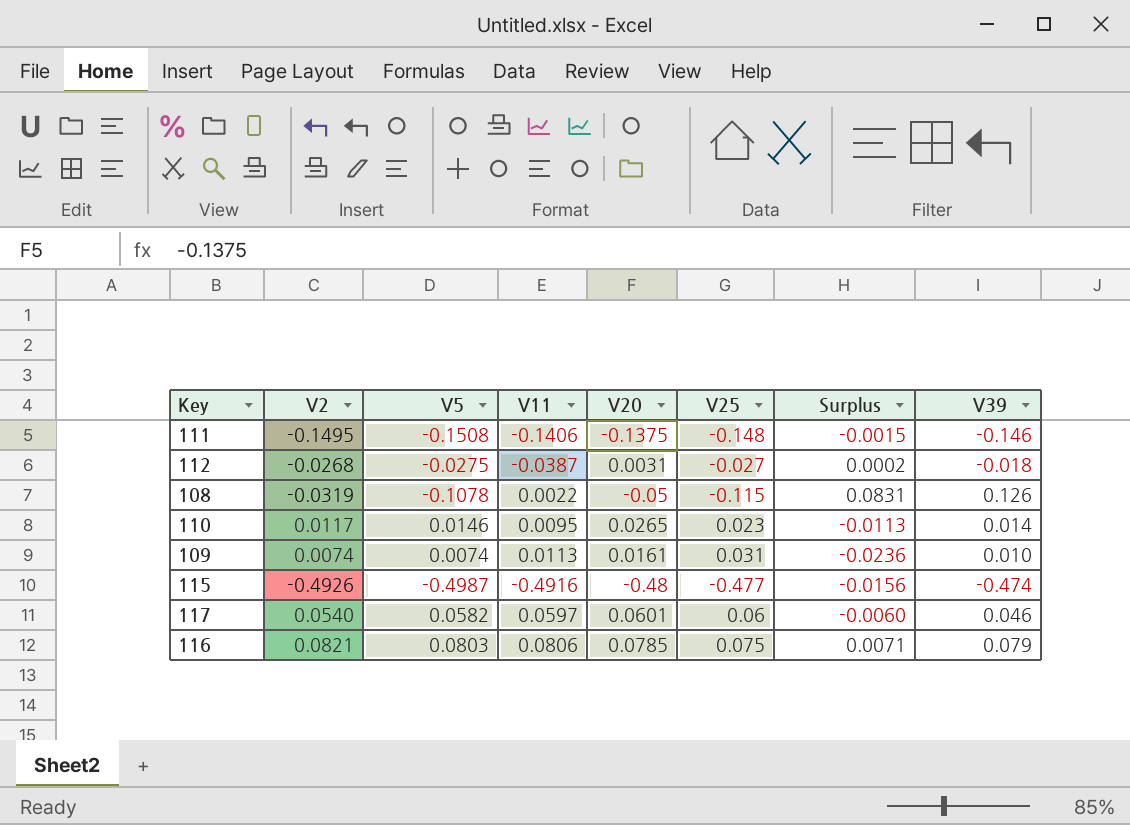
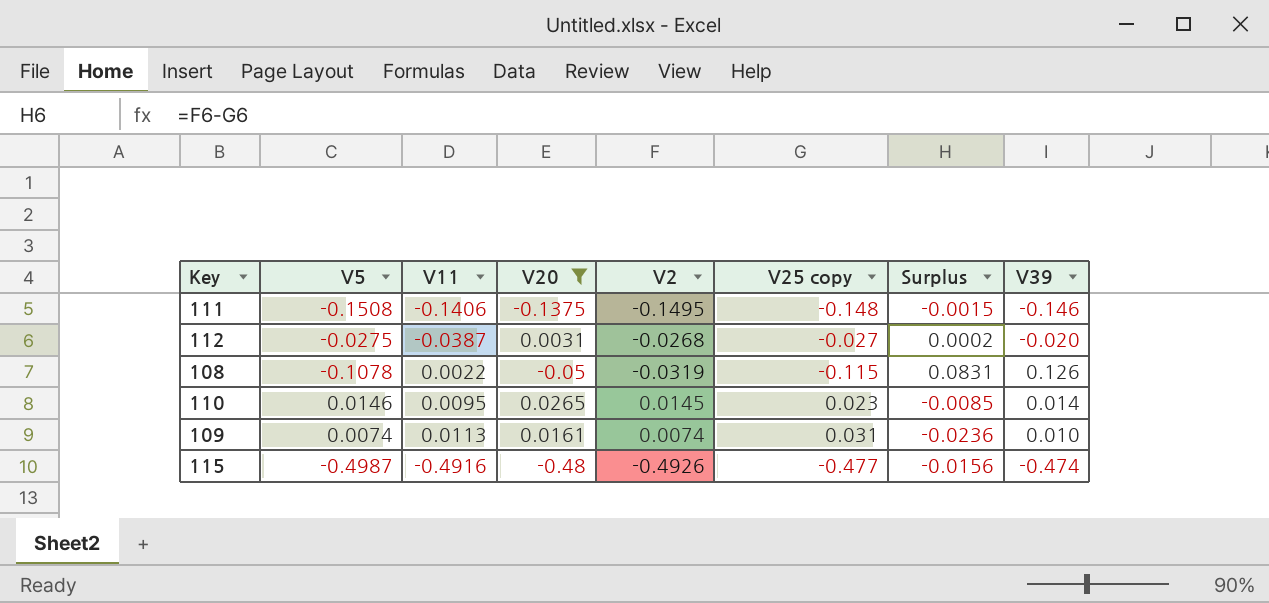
filter: none -> V20 <= 0.0265
column V2 | position: 2 -> 5
column name: V25 -> V25 copy
112 | V39: -0.018 -> -0.020
110 | V2: 0.0117 -> 0.0145
110 | Surplus: -0.0113 -> -0.0085

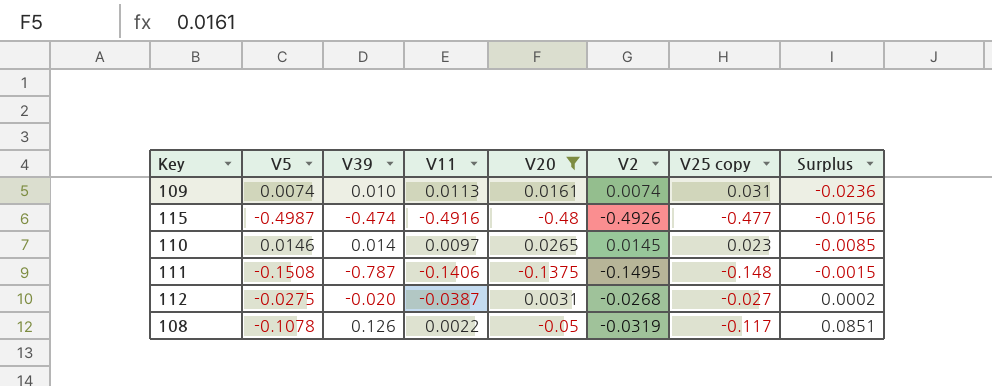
row order: none -> Surplus ascending
column V39 | position: 8 -> 3
110 | V11: 0.0095 -> 0.0097
111 | V39: -0.146 -> -0.787
108 | V25 copy: -0.115 -> -0.117
108 | Surplus: 0.0831 -> 0.0851

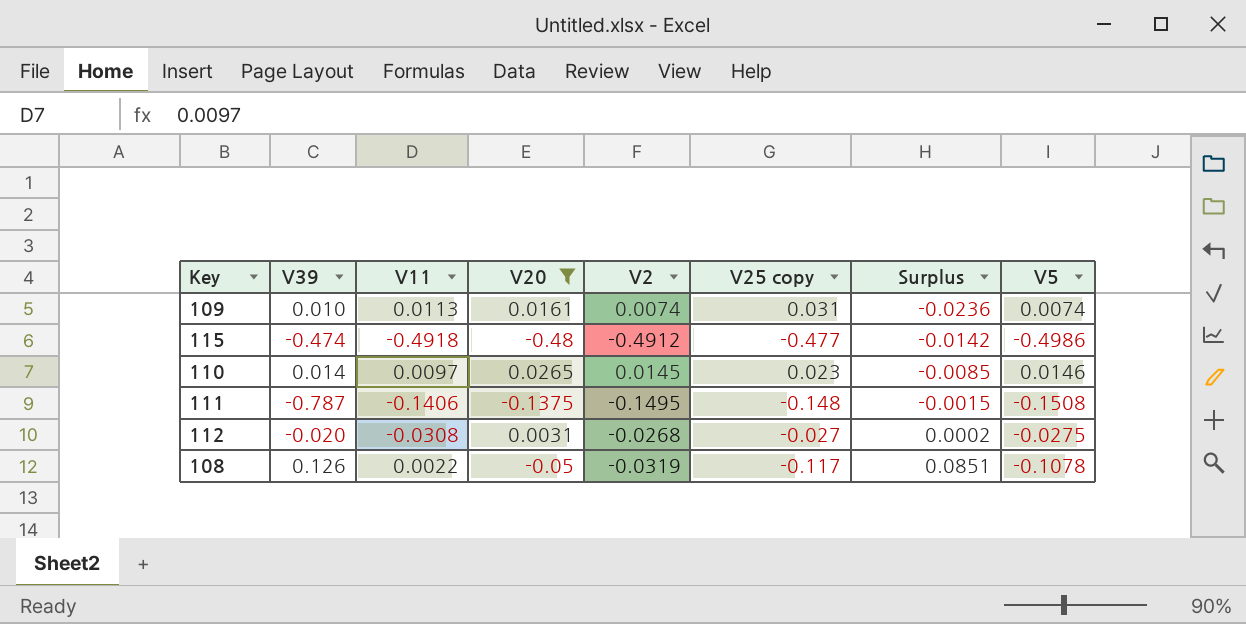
column V5 | position: 2 -> 8
115 | V11: -0.4916 -> -0.4918
115 | V2: -0.4926 -> -0.4912
115 | Surplus: -0.0156 -> -0.0142
115 | V5: -0.4987 -> -0.4986
112 | V11: -0.0387 -> -0.0308

